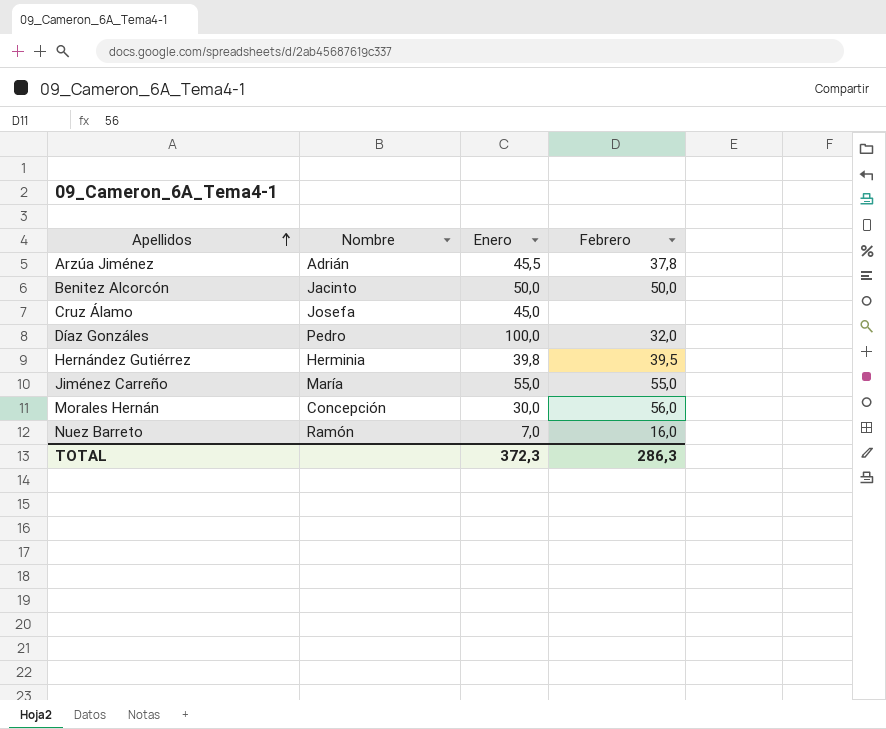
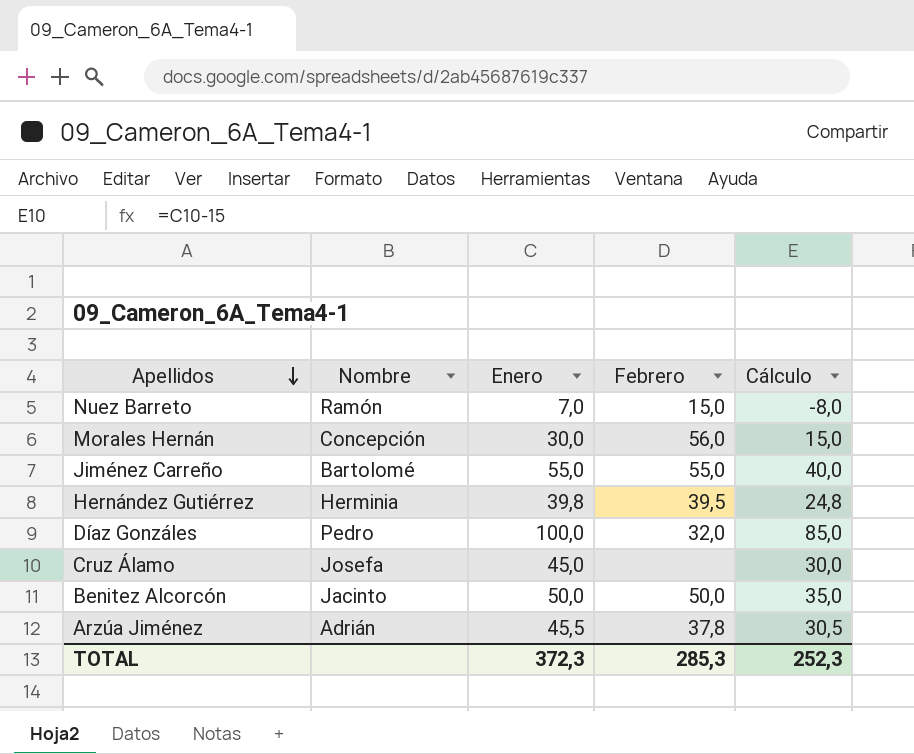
row order: Apellidos ascending -> Apellidos descending
column Cálculo | formula: none -> [Enero] - 15
Nuez Barreto | Febrero: 16,0 -> 15,0
Jiménez Carreño | Nombre: María -> Bartolomé
TOTAL | Febrero: 286,3 -> 285,3

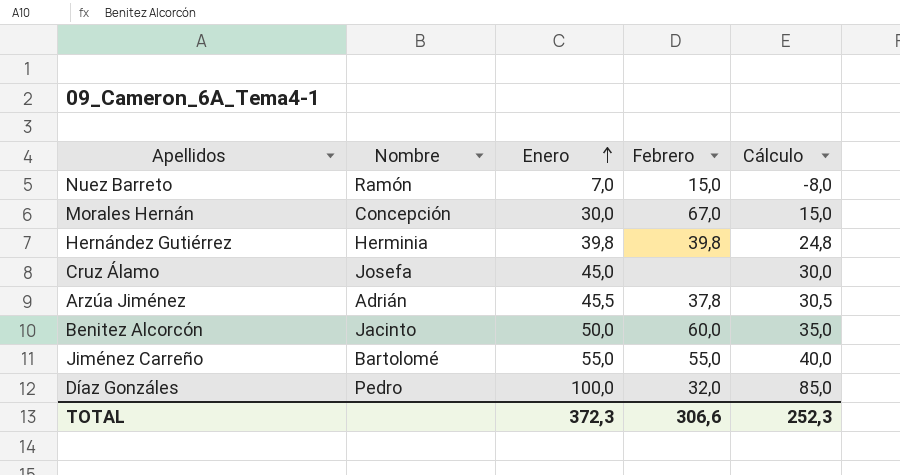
row order: Apellidos descending -> Enero ascending
Morales Hernán | Febrero: 56,0 -> 67,0
Hernández Gutiérrez | Febrero: 39,5 -> 39,8
Benitez Alcorcón | Febrero: 50,0 -> 60,0
TOTAL | Febrero: 285,3 -> 306,6

